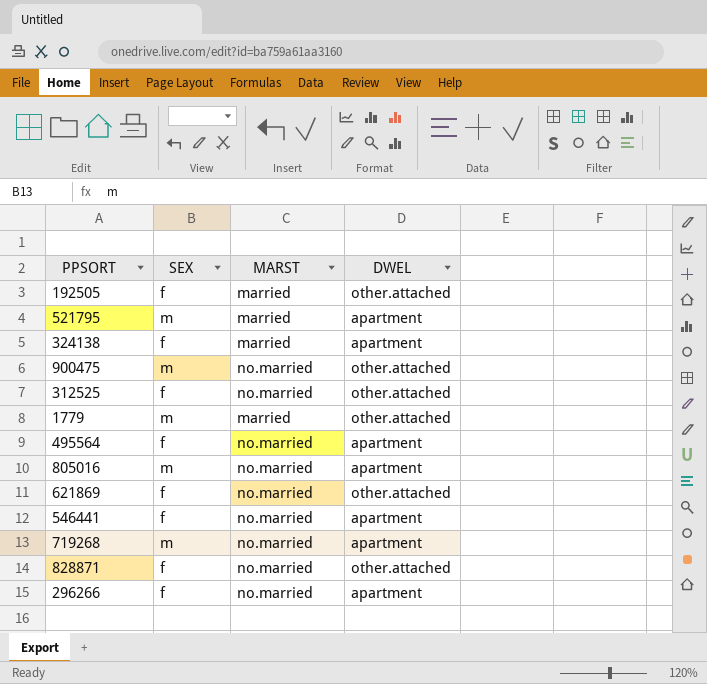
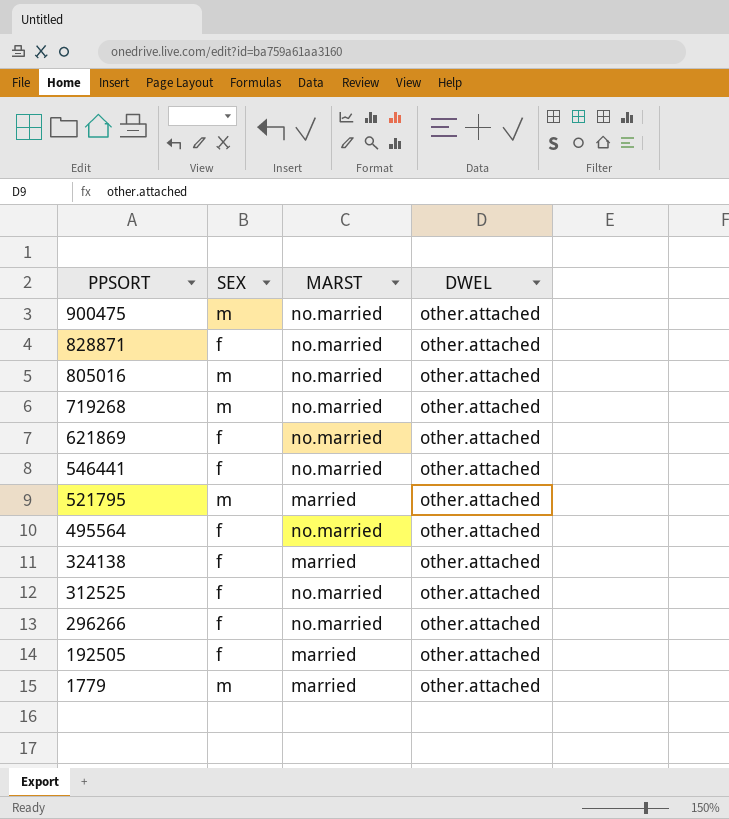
row order: none -> PPSORT descending
805016 | DWEL: apartment -> other.attached
719268 | DWEL: apartment -> other.attached
546441 | DWEL: apartment -> other.attached
521795 | DWEL: apartment -> other.attached
495564 | DWEL: apartment -> other.attached
324138 | DWEL: apartment -> other.attached
296266 | DWEL: apartment -> other.attached

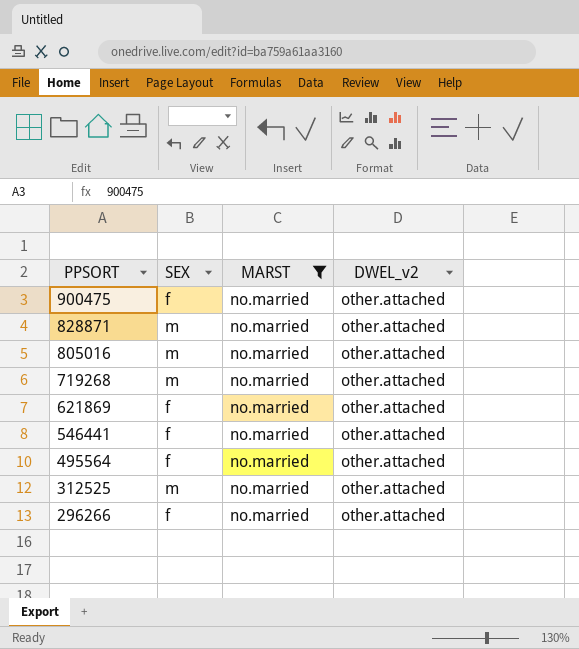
filter: none -> MARST = no.married
column name: DWEL -> DWEL_v2
900475 | SEX: m -> f
828871 | SEX: f -> m
312525 | SEX: f -> m

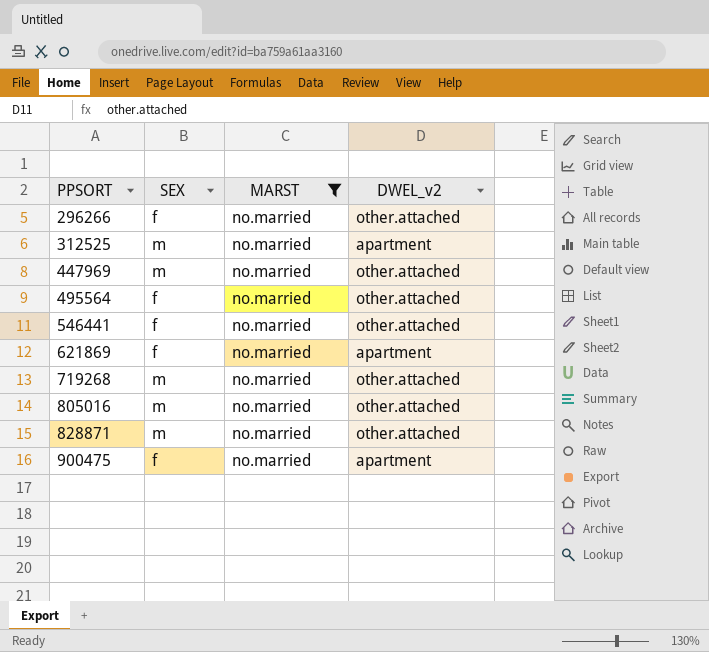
row order: PPSORT descending -> PPSORT ascending
312525 | DWEL_v2: other.attached -> apartment
row 447969: none -> m | no.married | other.attached
621869 | DWEL_v2: other.attached -> apartment
900475 | DWEL_v2: other.attached -> apartment

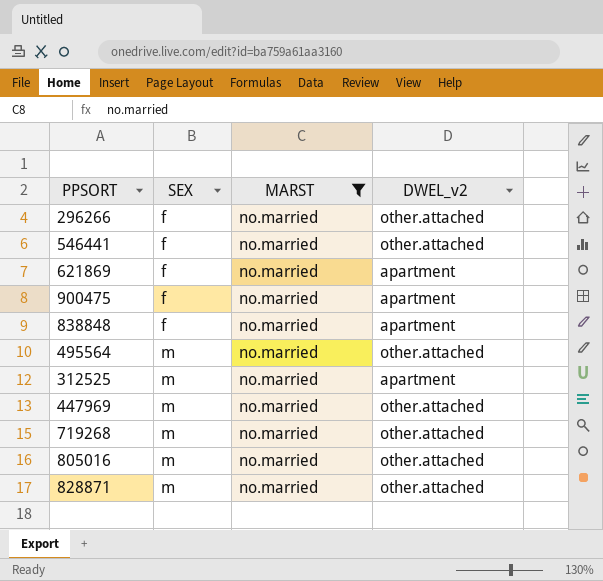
row order: PPSORT ascending -> SEX ascending
row 838848: none -> f | no.married | apartment
495564 | SEX: f -> m

